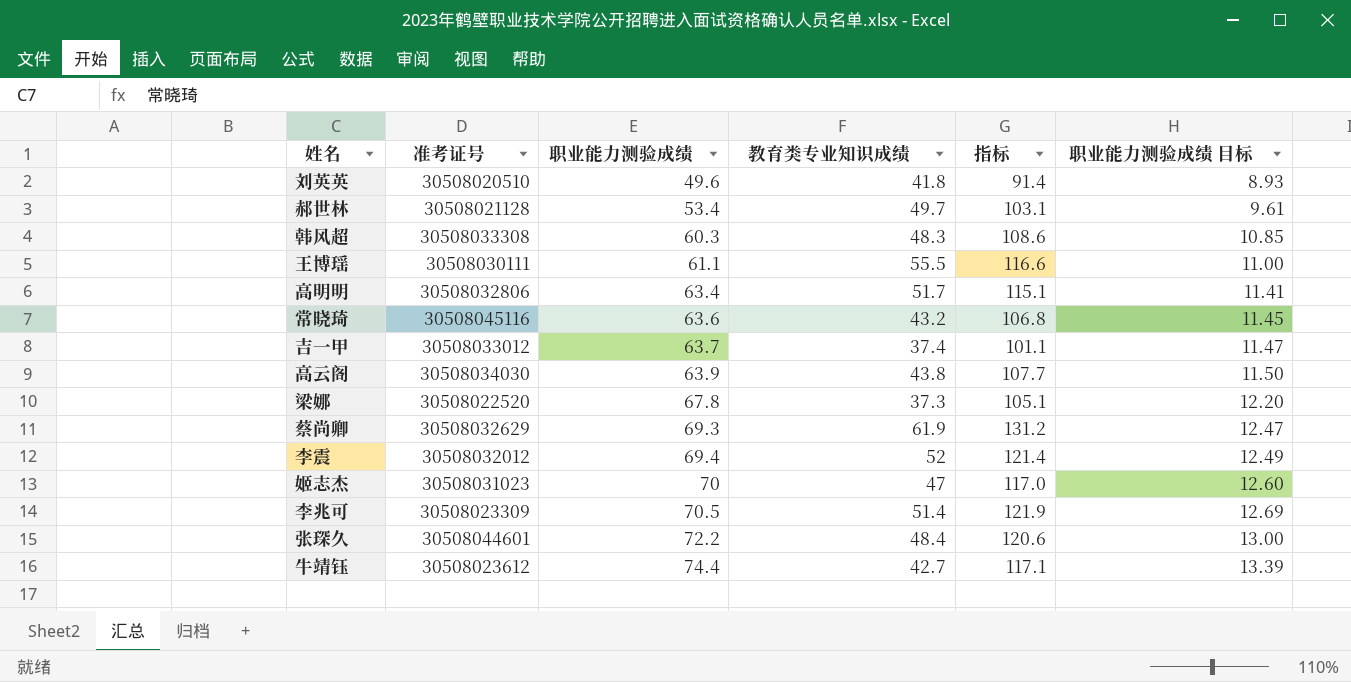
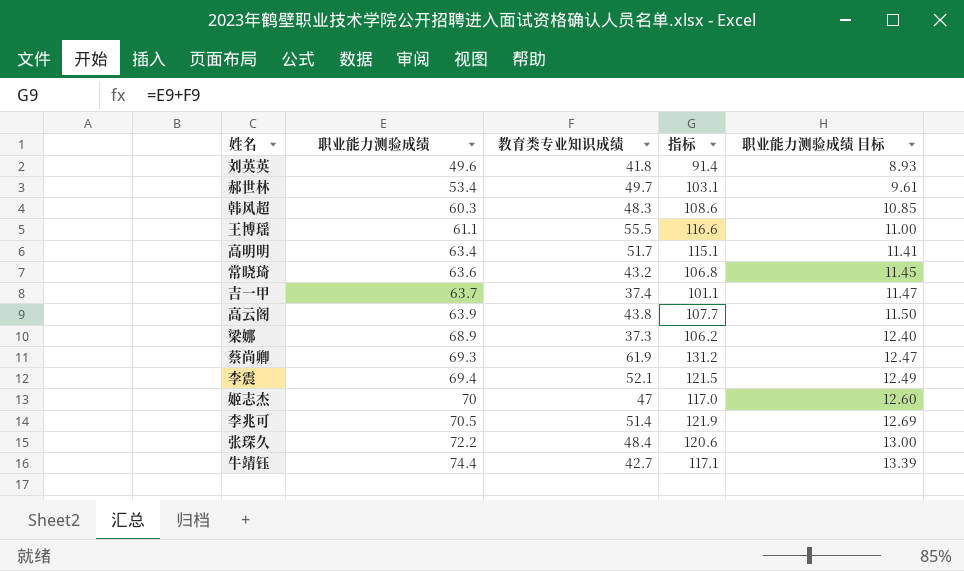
column 准考证号 | position: 2 -> none
梁娜 | 职业能力测验成绩: 67.8 -> 68.9
梁娜 | 指标: 105.1 -> 106.2
梁娜 | 职业能力测验成绩 目标: 12.20 -> 12.40
李震 | 教育类专业知识成绩: 52 -> 52.1
李震 | 指标: 121.4 -> 121.5

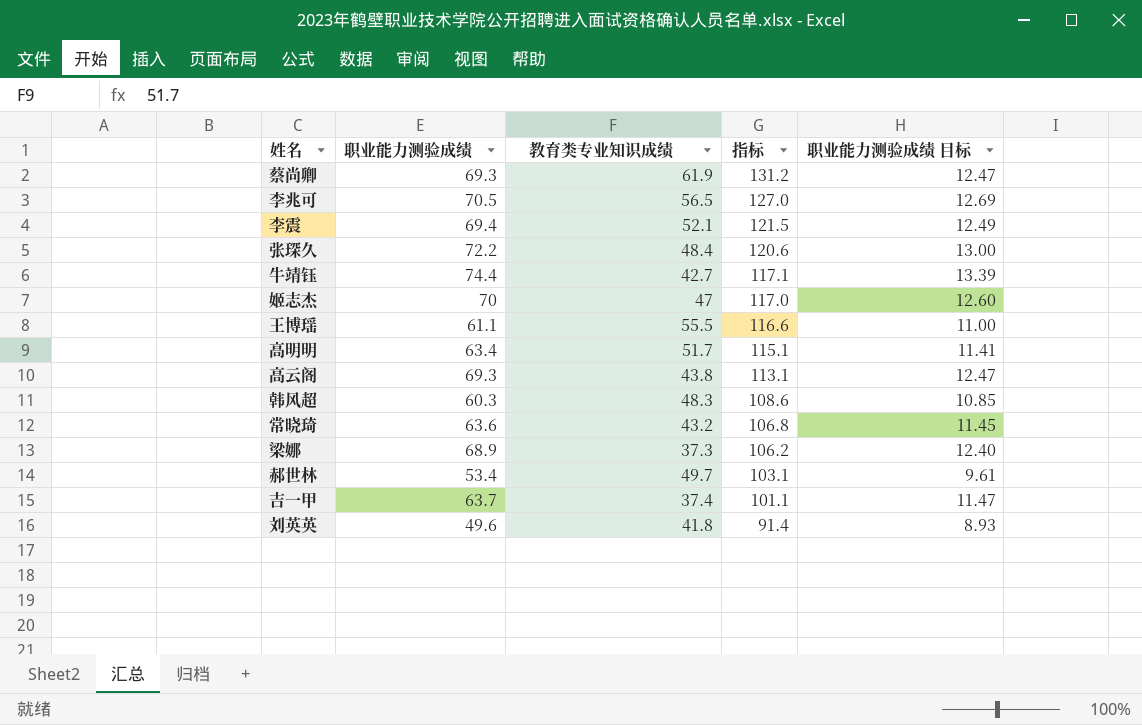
row order: 职业能力测验成绩 ascending -> 指标 descending
李兆可 | 教育类专业知识成绩: 51.4 -> 56.5
李兆可 | 指标: 121.9 -> 127.0
高云阁 | 职业能力测验成绩: 63.9 -> 69.3
高云阁 | 指标: 107.7 -> 113.1
高云阁 | 职业能力测验成绩 目标: 11.50 -> 12.47

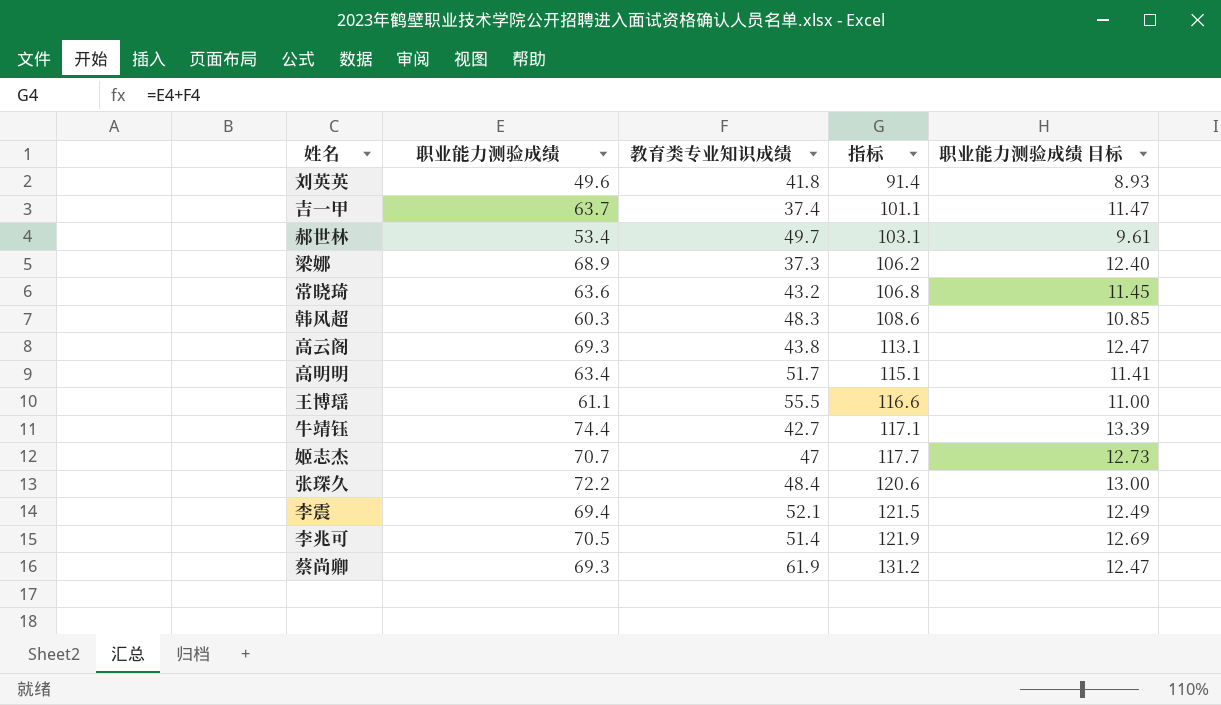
row order: 指标 descending -> 指标 ascending
姬志杰 | 职业能力测验成绩: 70 -> 70.7
姬志杰 | 指标: 117.0 -> 117.7
姬志杰 | 职业能力测验成绩 目标: 12.60 -> 12.73
李兆可 | 教育类专业知识成绩: 56.5 -> 51.4
李兆可 | 指标: 127.0 -> 121.9

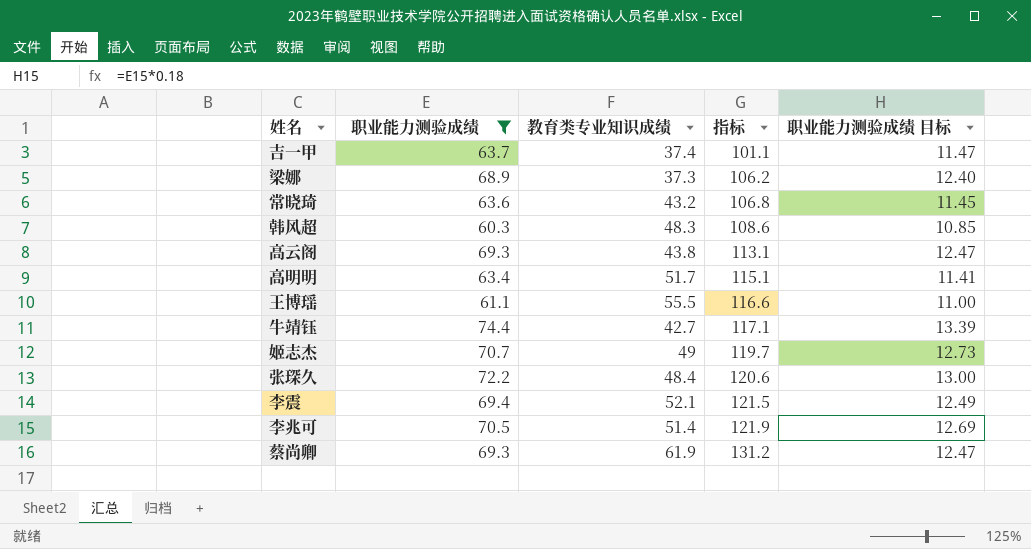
filter: none -> 职业能力测验成绩 >= 60.3
姬志杰 | 教育类专业知识成绩: 47 -> 49
姬志杰 | 指标: 117.7 -> 119.7

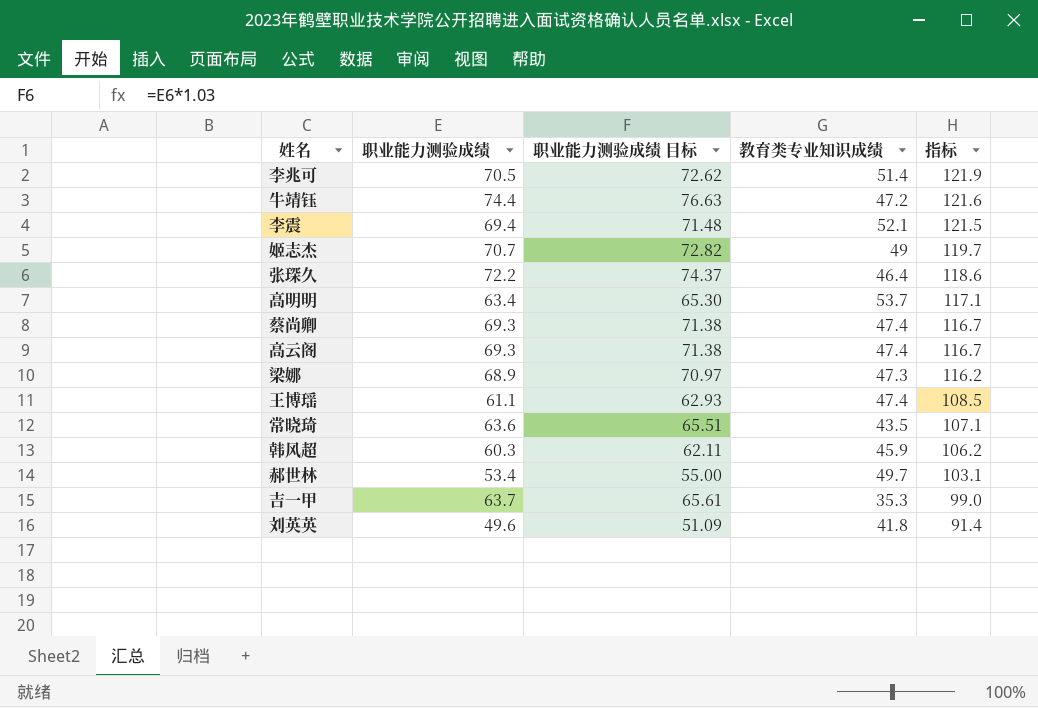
filter: 职业能力测验成绩 >= 60.3 -> none
row order: 指标 ascending -> 指标 descending
column 职业能力测验成绩 目标 | formula: [职业能力测验成绩] * 0.18 -> [职业能力测验成绩] * 1.03
column 职业能力测验成绩 目标 | position: 5 -> 3
牛靖钰 | 教育类专业知识成绩: 42.7 -> 47.2
牛靖钰 | 指标: 117.1 -> 121.6
张琛久 | 教育类专业知识成绩: 48.4 -> 46.4
张琛久 | 指标: 120.6 -> 118.6
高明明 | 教育类专业知识成绩: 51.7 -> 53.7
高明明 | 指标: 115.1 -> 117.1
蔡尚卿 | 教育类专业知识成绩: 61.9 -> 47.4
蔡尚卿 | 指标: 131.2 -> 116.7
高云阁 | 教育类专业知识成绩: 43.8 -> 47.4
高云阁 | 指标: 113.1 -> 116.7
梁娜 | 教育类专业知识成绩: 37.3 -> 47.3
梁娜 | 指标: 106.2 -> 116.2
王博瑶 | 教育类专业知识成绩: 55.5 -> 47.4
王博瑶 | 指标: 116.6 -> 108.5
常晓琦 | 教育类专业知识成绩: 43.2 -> 43.5
常晓琦 | 指标: 106.8 -> 107.1
韩风超 | 教育类专业知识成绩: 48.3 -> 45.9
韩风超 | 指标: 108.6 -> 106.2
吉一甲 | 教育类专业知识成绩: 37.4 -> 35.3
吉一甲 | 指标: 101.1 -> 99.0

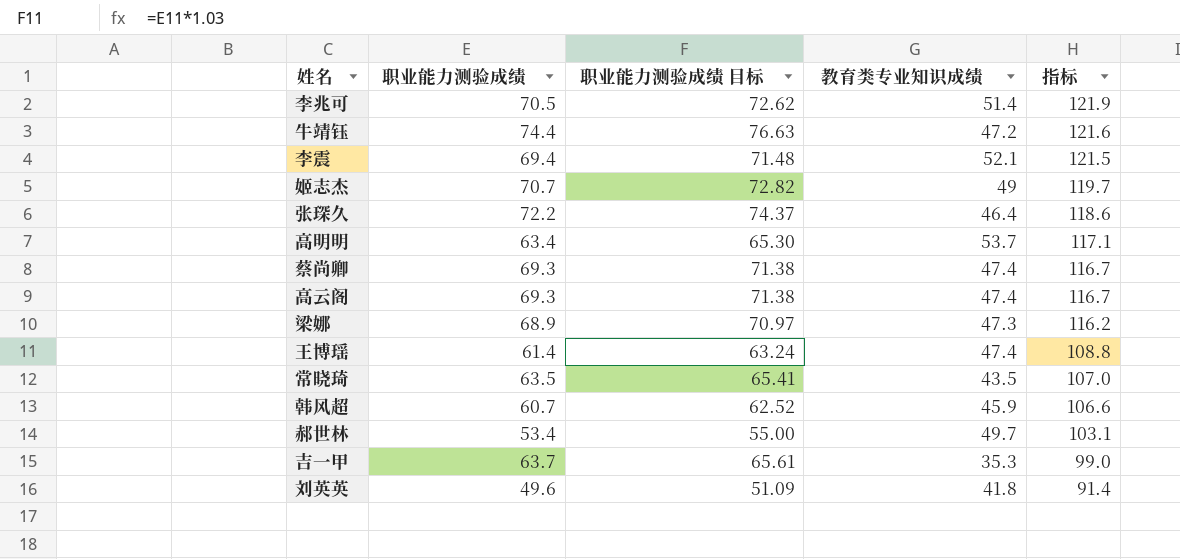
王博瑶 | 职业能力测验成绩: 61.1 -> 61.4
王博瑶 | 职业能力测验成绩 目标: 62.93 -> 63.24
王博瑶 | 指标: 108.5 -> 108.8
常晓琦 | 职业能力测验成绩: 63.6 -> 63.5
常晓琦 | 职业能力测验成绩 目标: 65.51 -> 65.41
常晓琦 | 指标: 107.1 -> 107.0
韩风超 | 职业能力测验成绩: 60.3 -> 60.7
韩风超 | 职业能力测验成绩 目标: 62.11 -> 62.52
韩风超 | 指标: 106.2 -> 106.6

